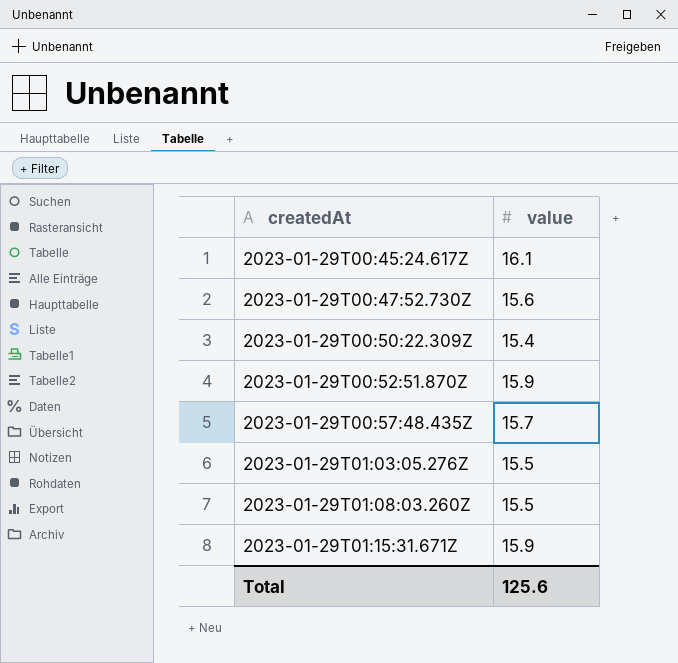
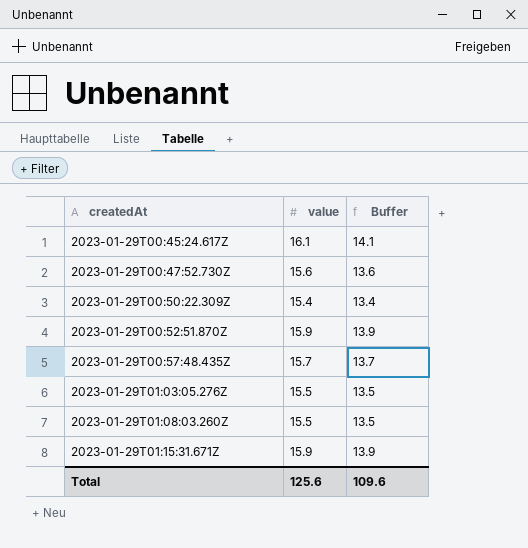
column Buffer | formula: none -> [value] - 2

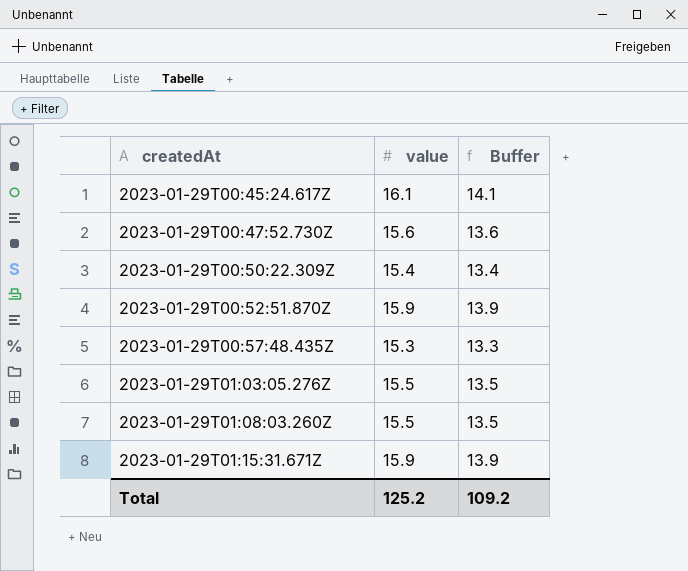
2023-01-29T00:57:48.435Z | value: 15.7 -> 15.3
2023-01-29T00:57:48.435Z | Buffer: 13.7 -> 13.3
Total | value: 125.6 -> 125.2
Total | Buffer: 109.6 -> 109.2

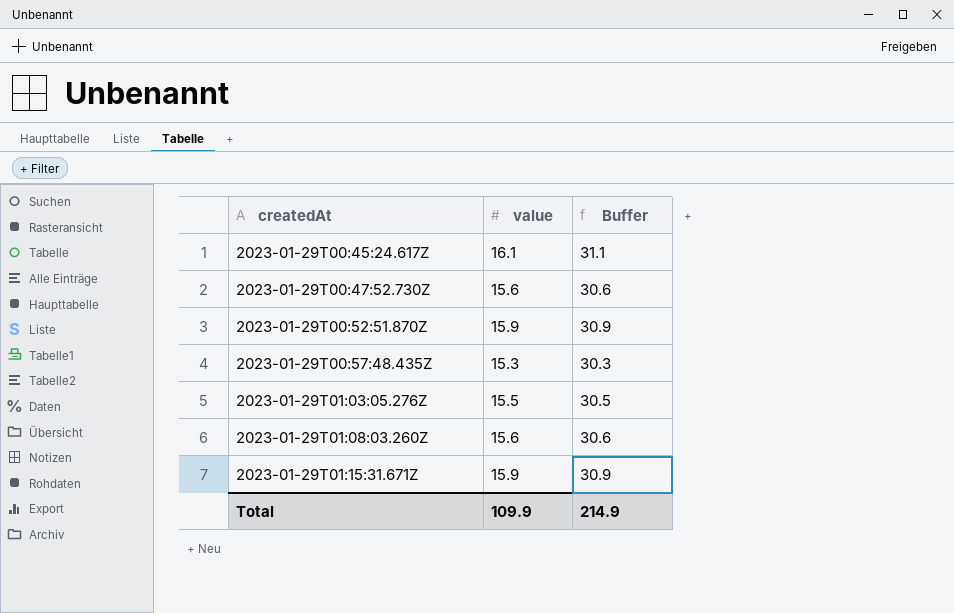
column Buffer | formula: [value] - 2 -> [value] + 15
row 2023-01-29T00:50:22.309Z: 15.4 | 13.4 -> none
2023-01-29T01:08:03.260Z | value: 15.5 -> 15.6
Total | value: 125.2 -> 109.9
Total | Buffer: 109.2 -> 214.9

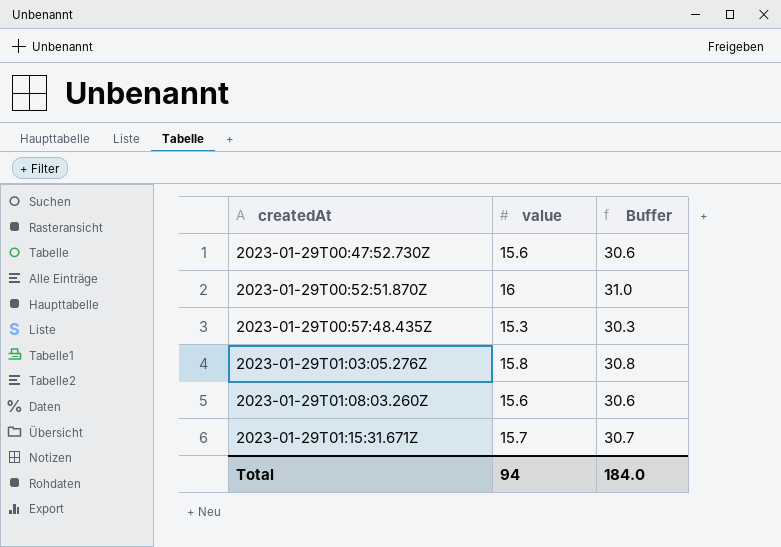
row 2023-01-29T00:45:24.617Z: 16.1 | 31.1 -> none
2023-01-29T00:52:51.870Z | value: 15.9 -> 16
2023-01-29T00:52:51.870Z | Buffer: 30.9 -> 31.0
2023-01-29T01:03:05.276Z | value: 15.5 -> 15.8
2023-01-29T01:03:05.276Z | Buffer: 30.5 -> 30.8
2023-01-29T01:15:31.671Z | value: 15.9 -> 15.7
2023-01-29T01:15:31.671Z | Buffer: 30.9 -> 30.7
Total | value: 109.9 -> 94
Total | Buffer: 214.9 -> 184.0

